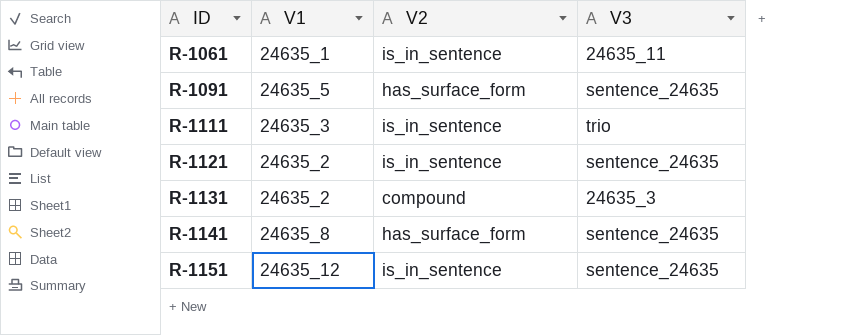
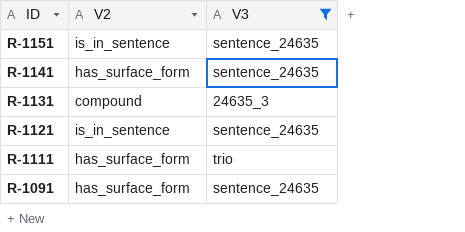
filter: none -> V3 != 24635_11
row order: ID ascending -> ID descending
column V1 | position: 2 -> none
R-1111 | V2: is_in_sentence -> has_surface_form

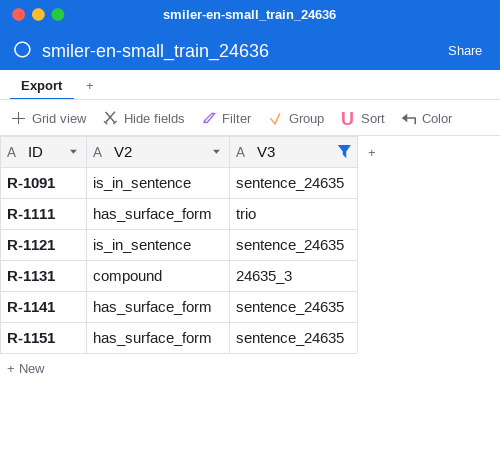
row order: ID descending -> ID ascending
R-1091 | V2: has_surface_form -> is_in_sentence
R-1151 | V2: is_in_sentence -> has_surface_form

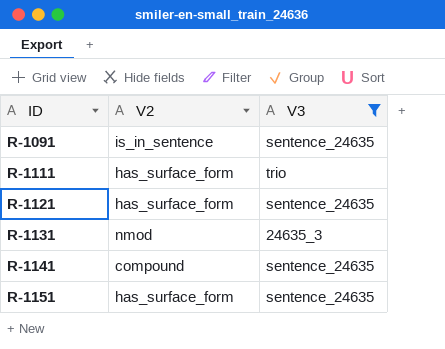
R-1121 | V2: is_in_sentence -> has_surface_form
R-1131 | V2: compound -> nmod
R-1141 | V2: has_surface_form -> compound

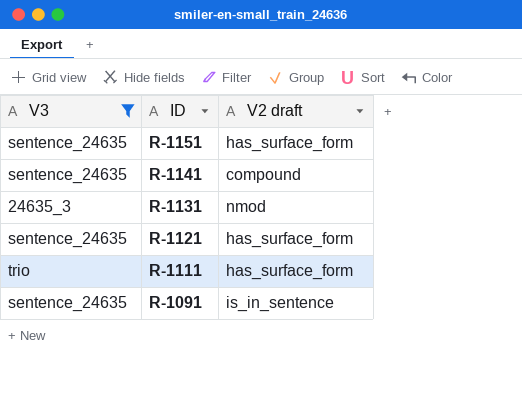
row order: ID ascending -> ID descending
column V3 | position: 3 -> 1
column name: V2 -> V2 draft

